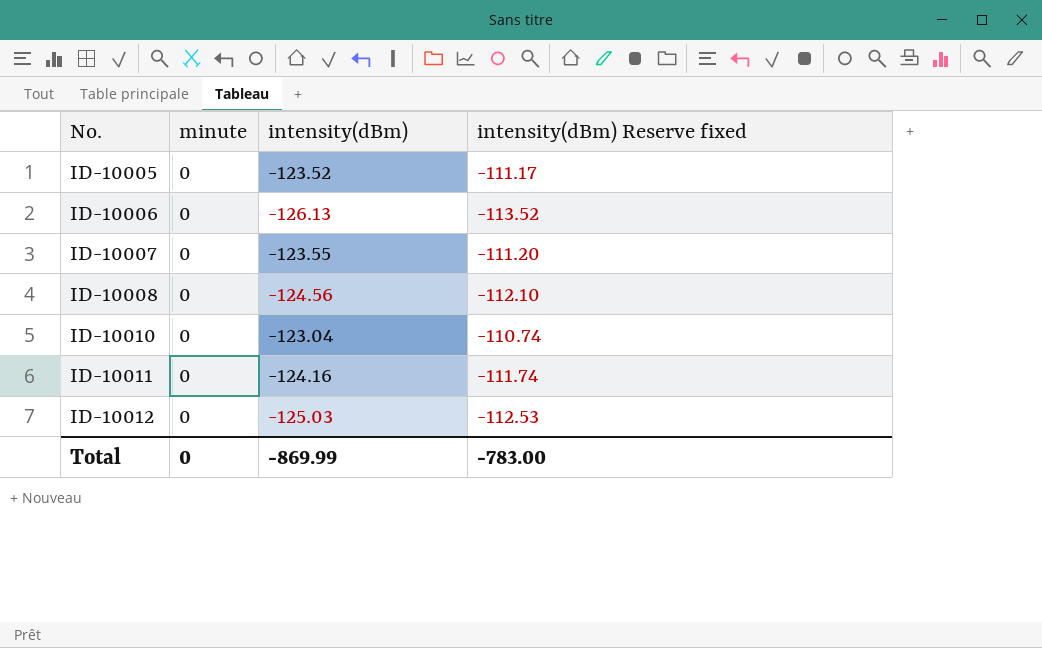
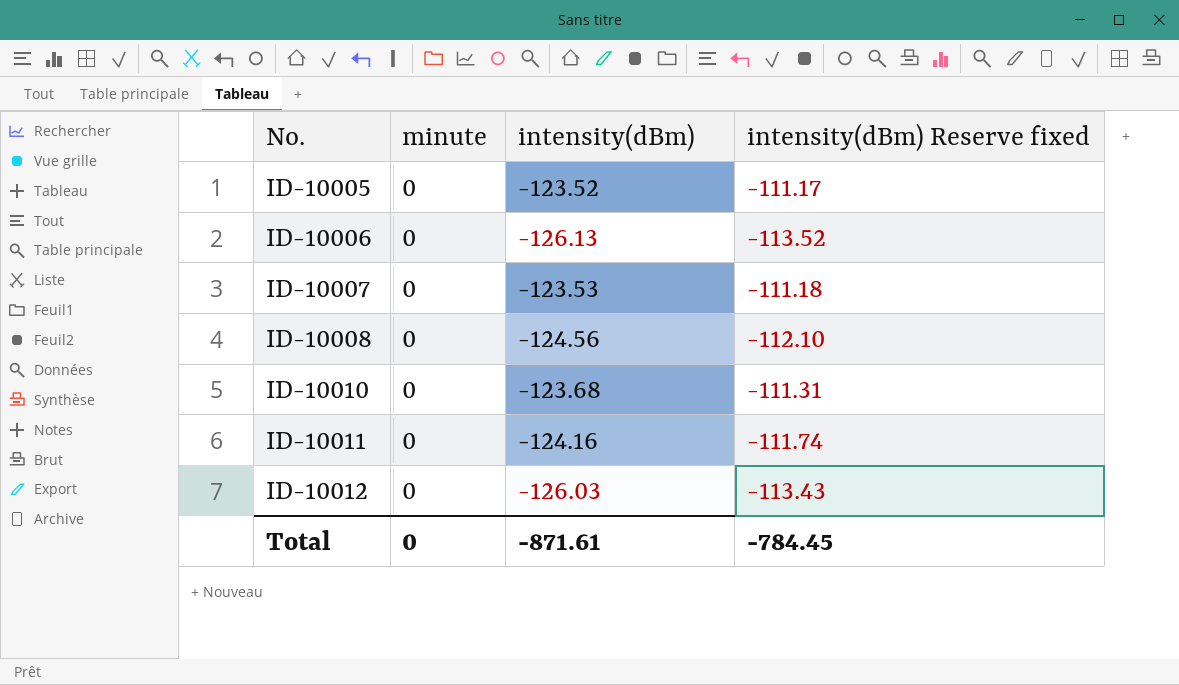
ID-10007 | intensity(dBm): -123.55 -> -123.53
ID-10007 | intensity(dBm) Reserve fixed: -111.20 -> -111.18
ID-10010 | intensity(dBm): -123.04 -> -123.68
ID-10010 | intensity(dBm) Reserve fixed: -110.74 -> -111.31
ID-10012 | intensity(dBm): -125.03 -> -126.03
ID-10012 | intensity(dBm) Reserve fixed: -112.53 -> -113.43
Total | intensity(dBm): -869.99 -> -871.61
Total | intensity(dBm) Reserve fixed: -783.00 -> -784.45

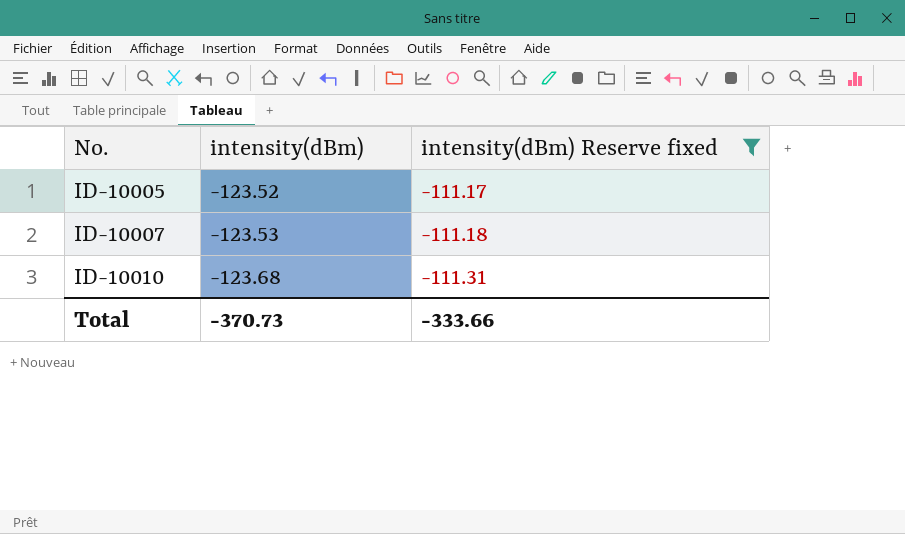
filter: none -> intensity(dBm) Reserve fixed >= -111.31
column minute | position: 2 -> none
Total | intensity(dBm): -871.61 -> -370.73
Total | intensity(dBm) Reserve fixed: -784.45 -> -333.66

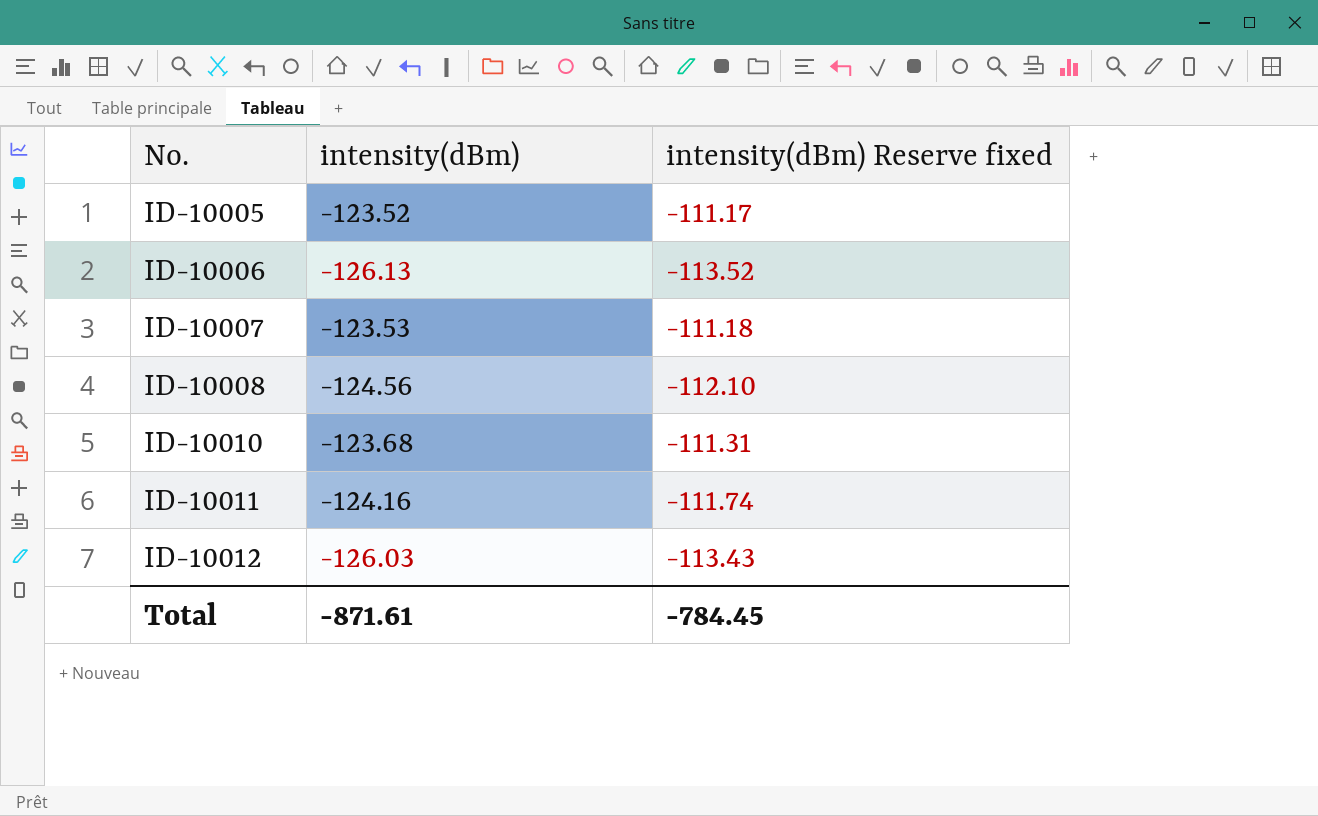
filter: intensity(dBm) Reserve fixed >= -111.31 -> none
Total | intensity(dBm): -370.73 -> -871.61
Total | intensity(dBm) Reserve fixed: -333.66 -> -784.45

